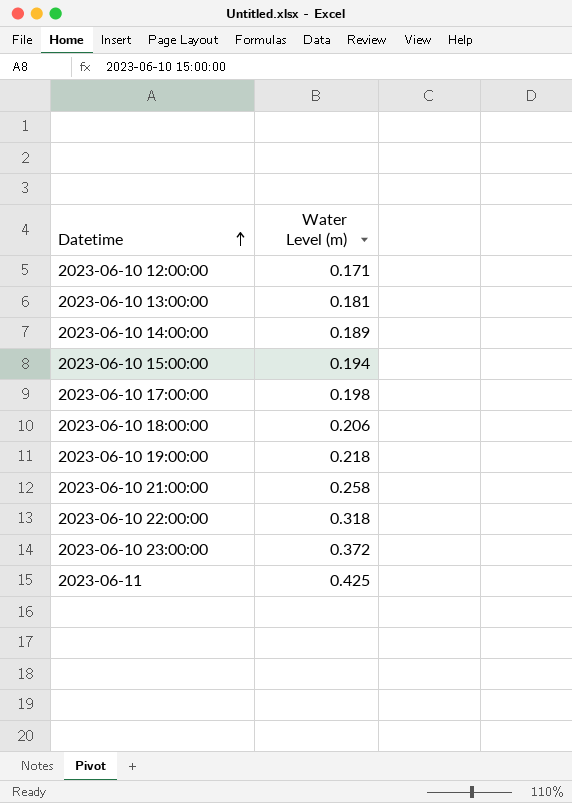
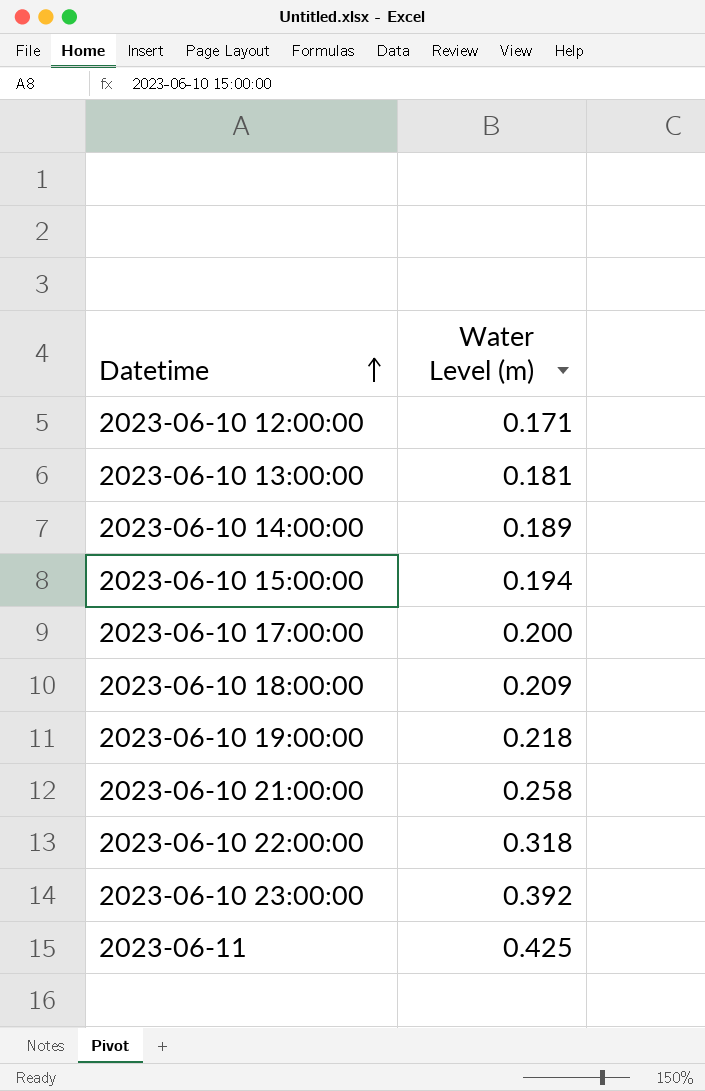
2023-06-10 17:00:00 | Water Level (m): 0.198 -> 0.200
2023-06-10 18:00:00 | Water Level (m): 0.206 -> 0.209
2023-06-10 23:00:00 | Water Level (m): 0.372 -> 0.392

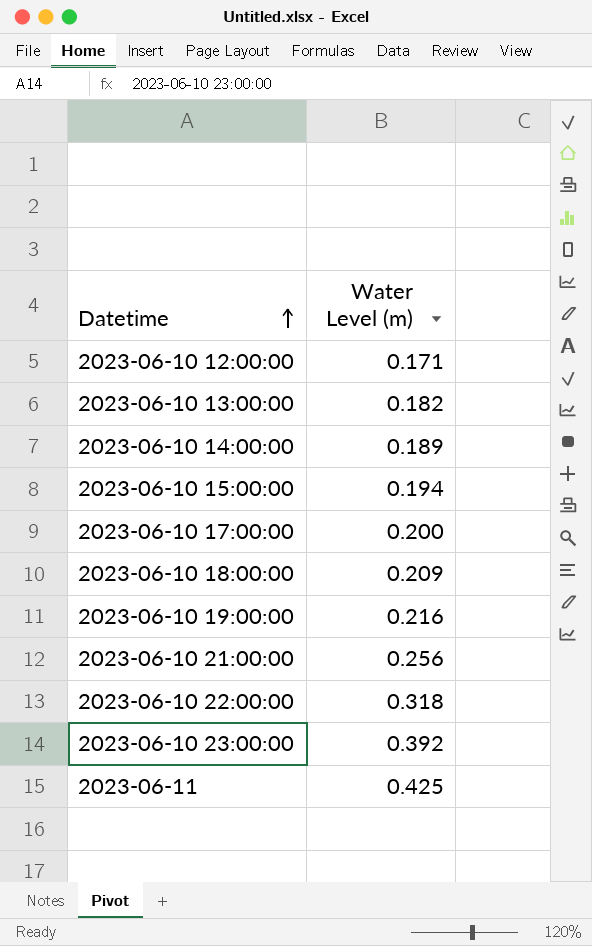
2023-06-10 13:00:00 | Water Level (m): 0.181 -> 0.182
2023-06-10 19:00:00 | Water Level (m): 0.218 -> 0.216
2023-06-10 21:00:00 | Water Level (m): 0.258 -> 0.256

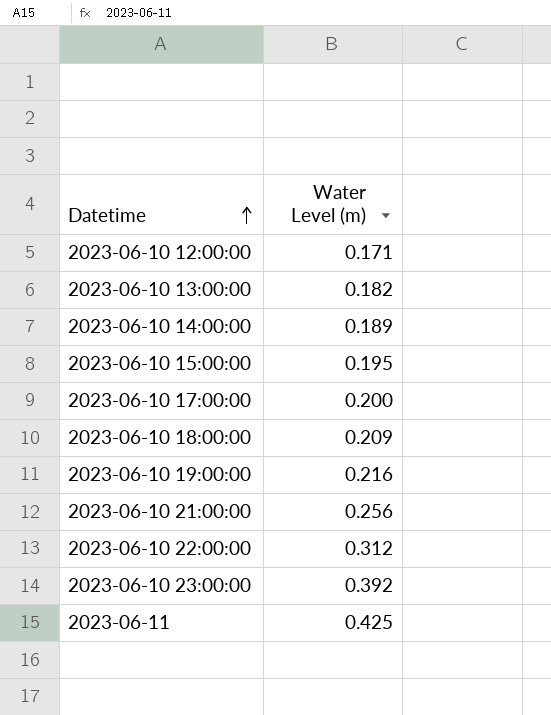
2023-06-10 15:00:00 | Water Level (m): 0.194 -> 0.195
2023-06-10 22:00:00 | Water Level (m): 0.318 -> 0.312

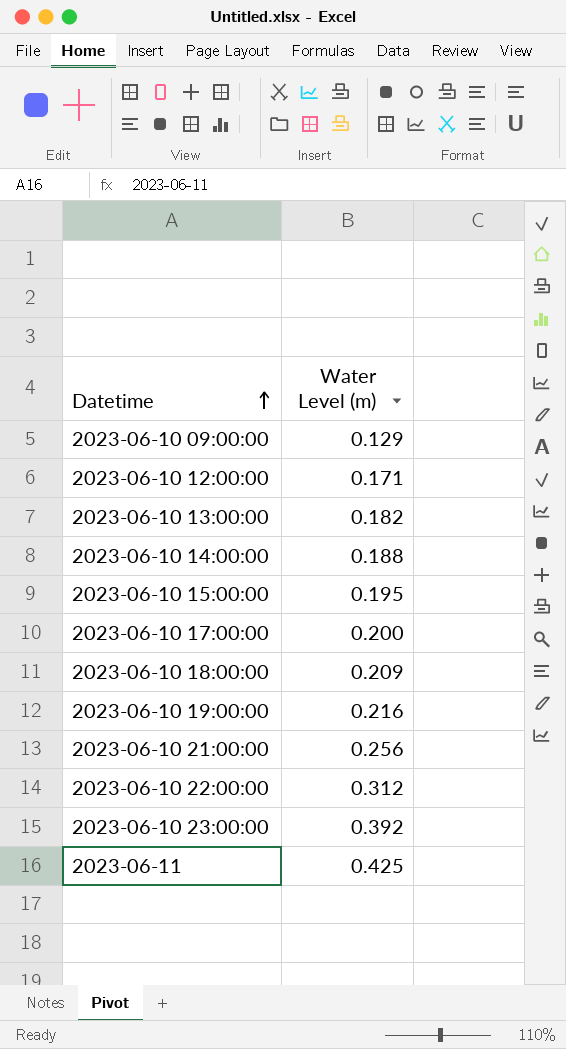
row 2023-06-10 09:00:00: none -> 0.129
2023-06-10 14:00:00 | Water Level (m): 0.189 -> 0.188

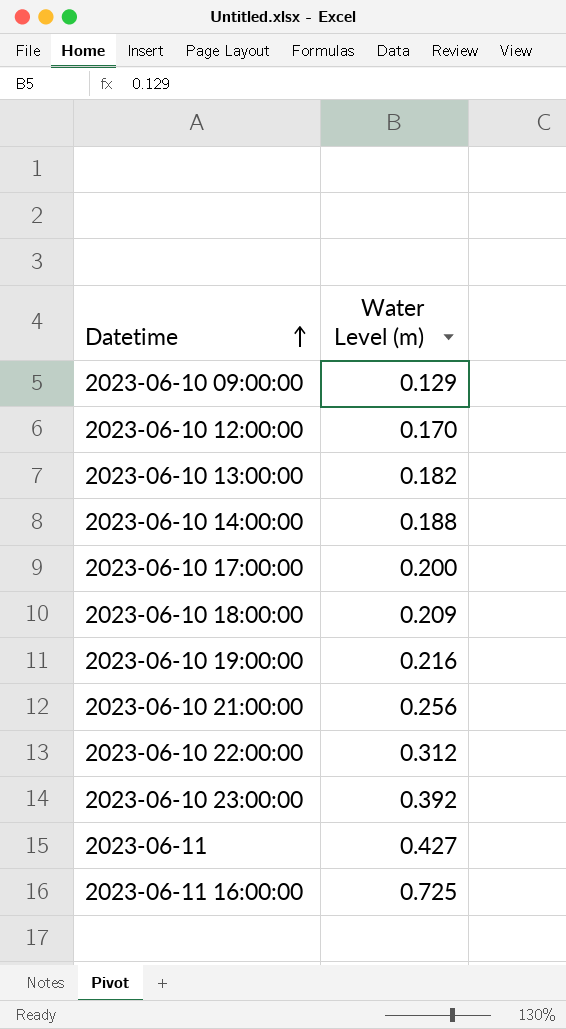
row 2023-06-10 15:00:00: 0.195 -> none
2023-06-10 12:00:00 | Water Level (m): 0.171 -> 0.170
2023-06-11 | Water Level (m): 0.425 -> 0.427
row 2023-06-11 16:00:00: none -> 0.725

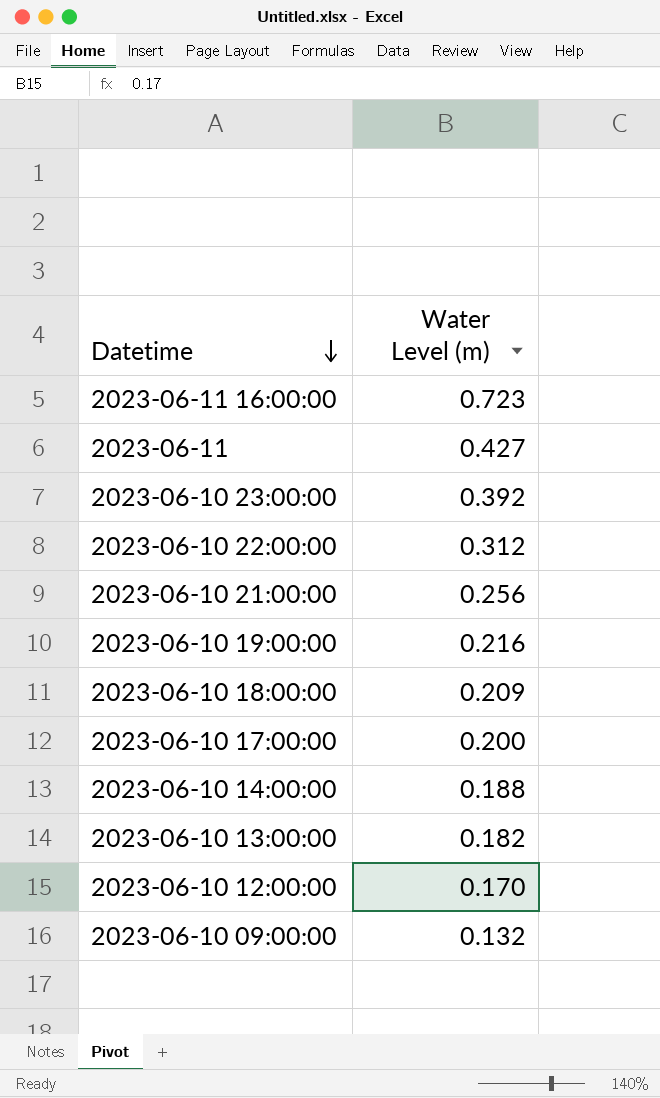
row order: Datetime ascending -> Datetime descending
2023-06-11 16:00:00 | Water Level (m): 0.725 -> 0.723
2023-06-10 09:00:00 | Water Level (m): 0.129 -> 0.132

